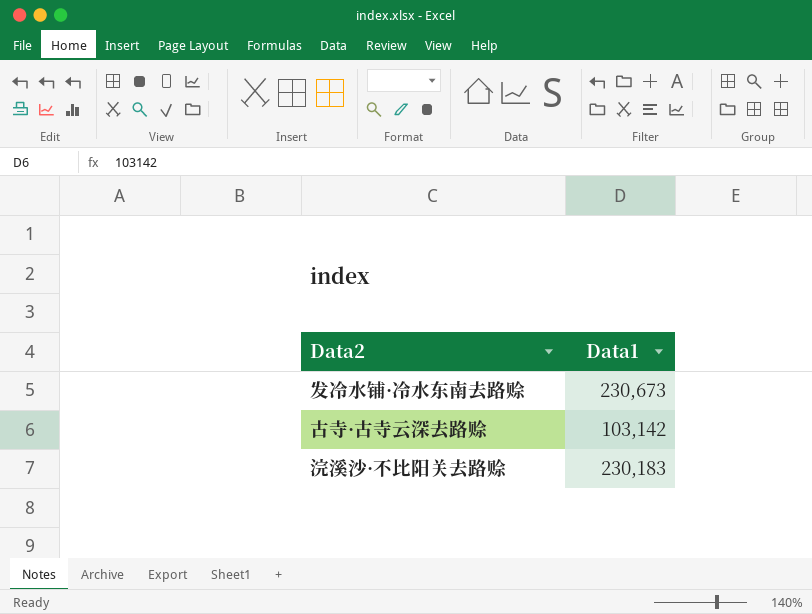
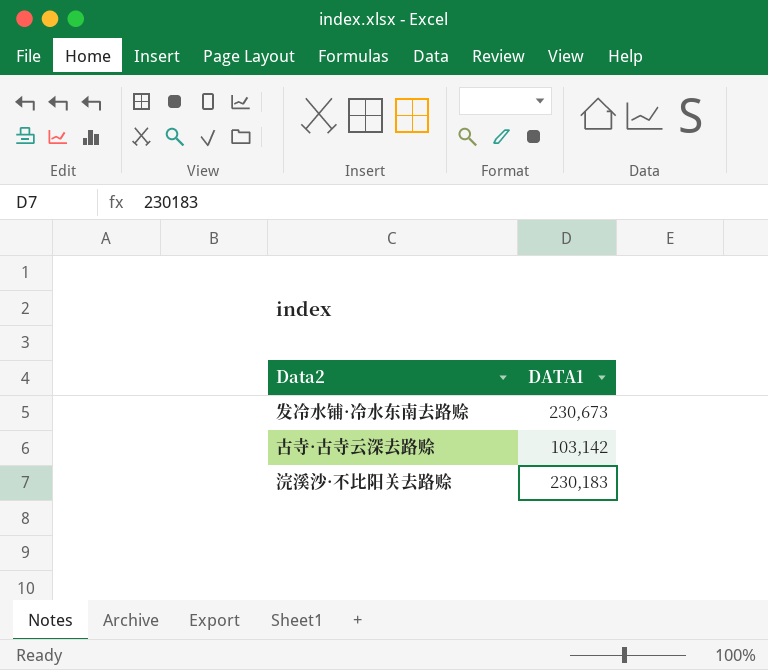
column name: Data1 -> DATA1

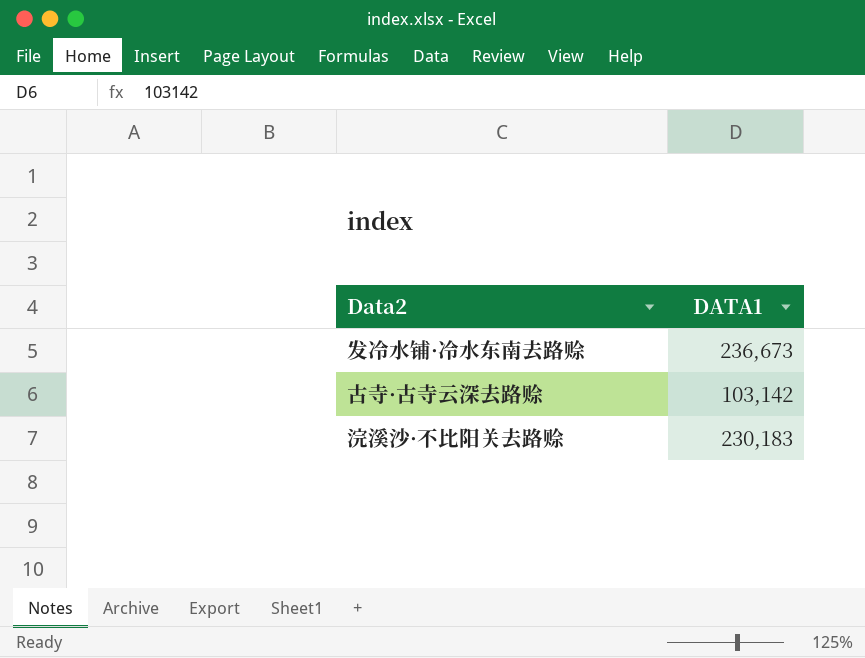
发冷水铺·冷水东南去路赊 | DATA1: 230,673 -> 236,673

